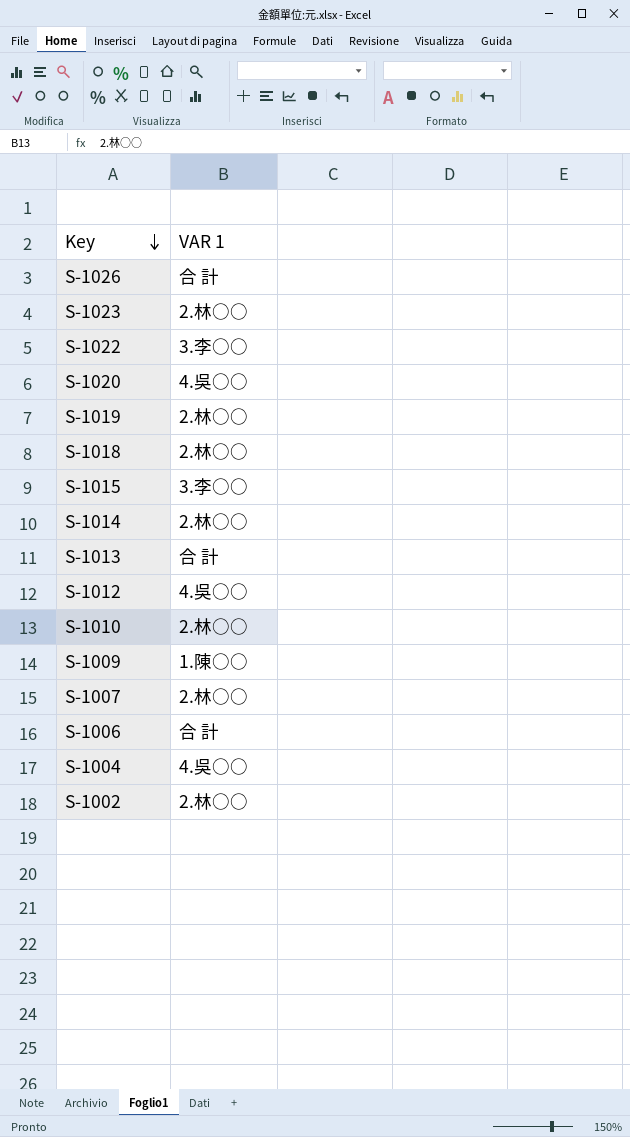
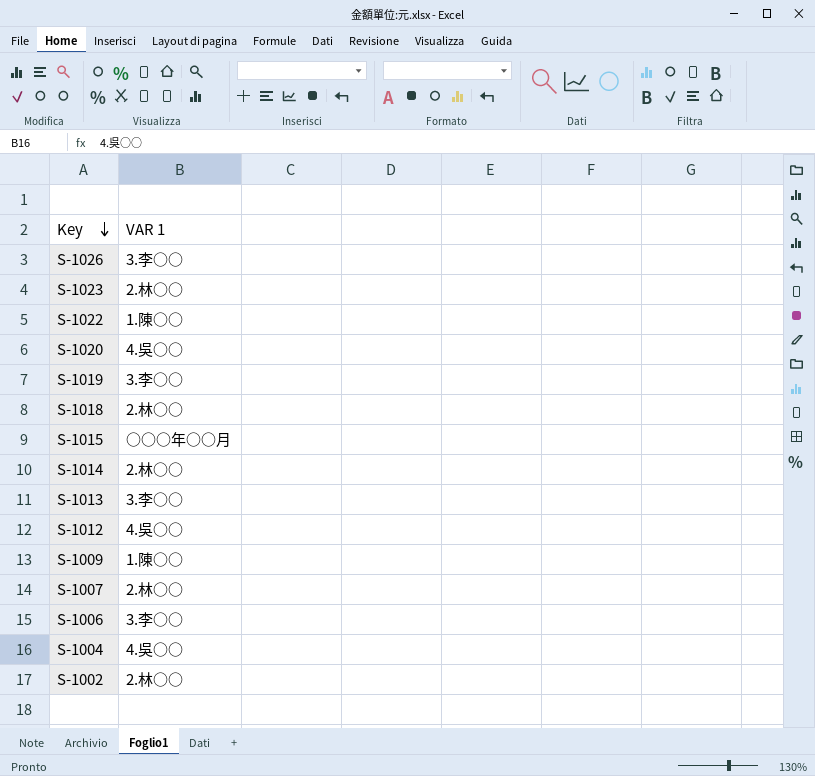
row S-1010: 2.林○○ -> none
S-1026 | VAR 1: 合 計 -> 3.李○○
S-1022 | VAR 1: 3.李○○ -> 1.陳○○
S-1019 | VAR 1: 2.林○○ -> 3.李○○
S-1015 | VAR 1: 3.李○○ -> ○○○年○○月
S-1013 | VAR 1: 合 計 -> 3.李○○
S-1006 | VAR 1: 合 計 -> 3.李○○

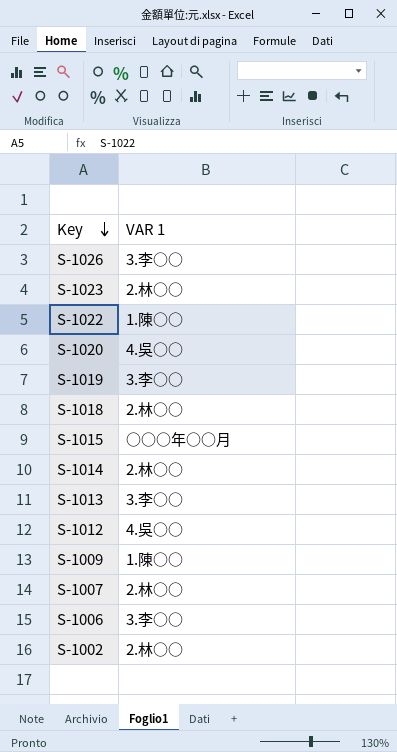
row S-1004: 4.吳○○ -> none

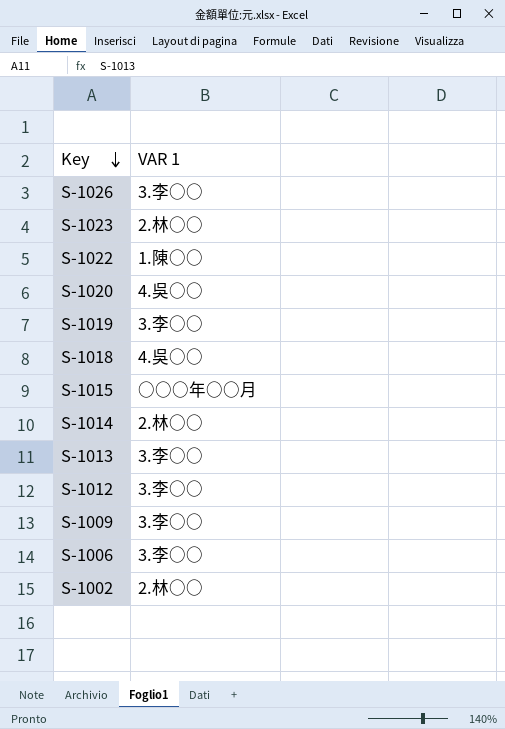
row S-1007: 2.林○○ -> none
S-1018 | VAR 1: 2.林○○ -> 4.吳○○
S-1012 | VAR 1: 4.吳○○ -> 3.李○○
S-1009 | VAR 1: 1.陳○○ -> 3.李○○

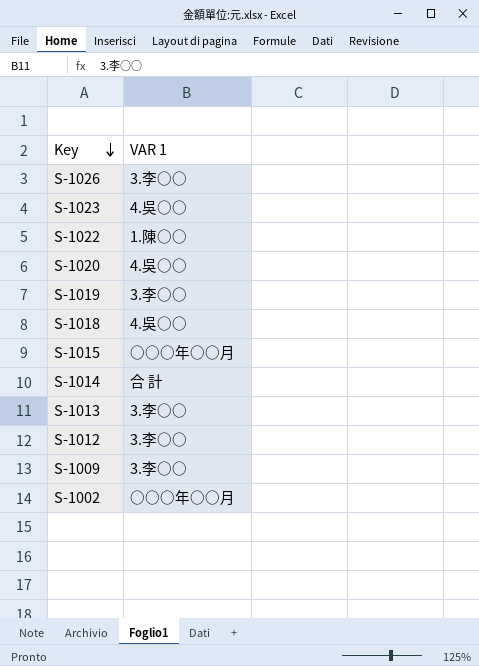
row S-1006: 3.李○○ -> none
S-1023 | VAR 1: 2.林○○ -> 4.吳○○
S-1014 | VAR 1: 2.林○○ -> 合 計
S-1002 | VAR 1: 2.林○○ -> ○○○年○○月

